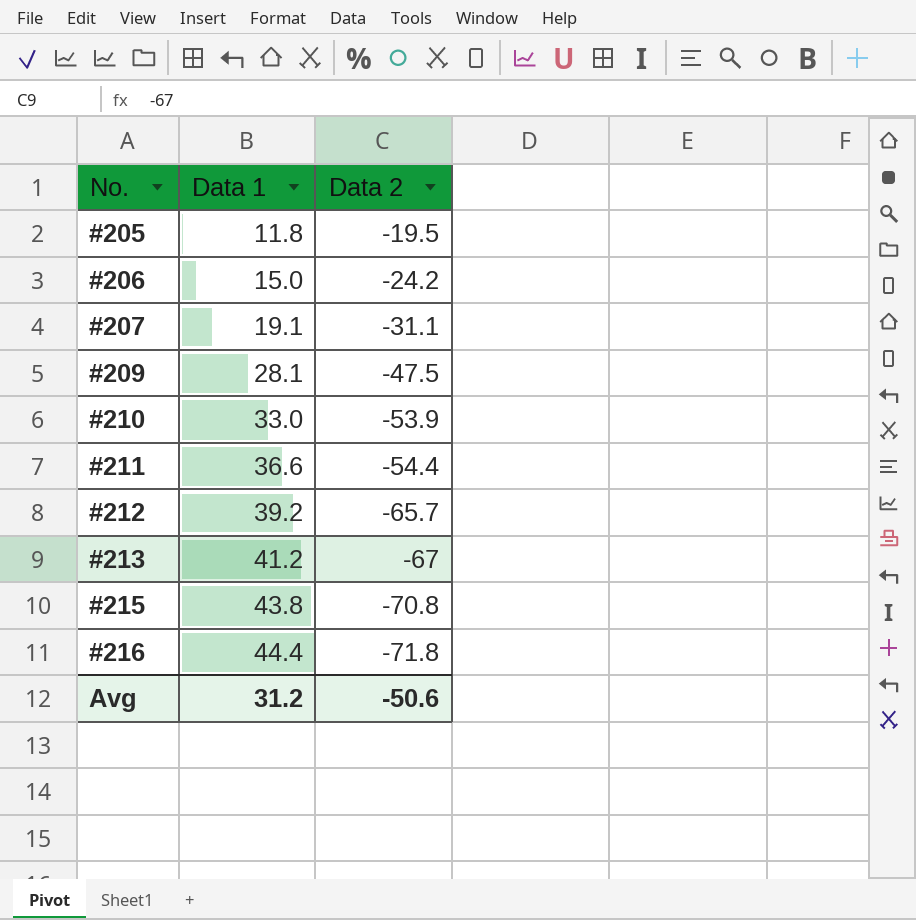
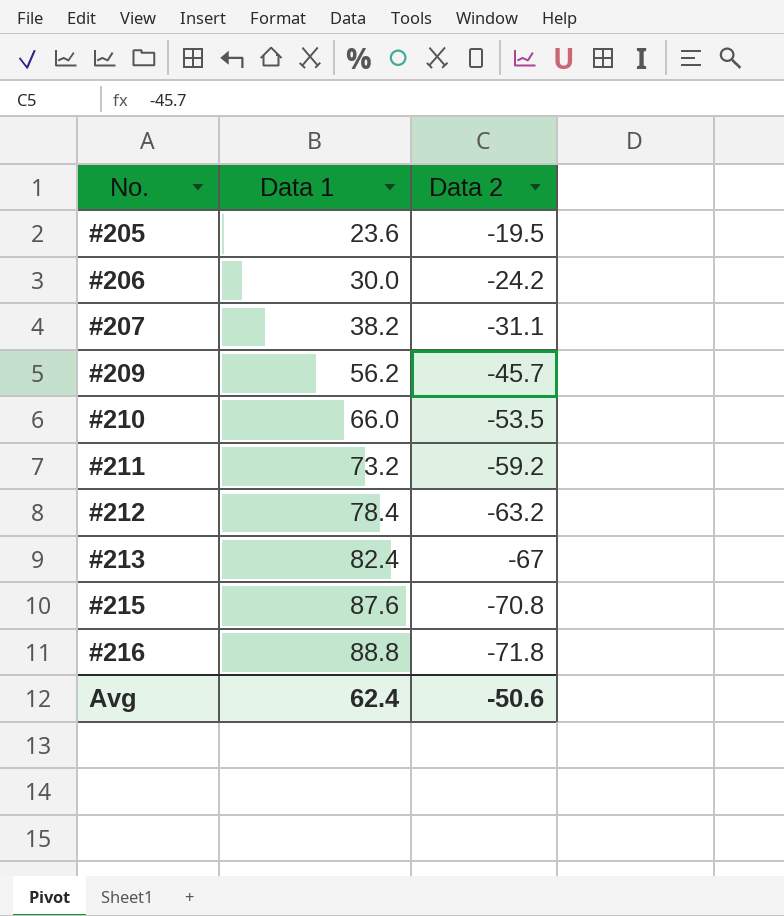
#205 | Data 1: 11.8 -> 23.6
#206 | Data 1: 15.0 -> 30.0
#207 | Data 1: 19.1 -> 38.2
#209 | Data 1: 28.1 -> 56.2
#209 | Data 2: -47.5 -> -45.7
#210 | Data 1: 33.0 -> 66.0
#210 | Data 2: -53.9 -> -53.5
#211 | Data 1: 36.6 -> 73.2
#211 | Data 2: -54.4 -> -59.2
#212 | Data 1: 39.2 -> 78.4
#212 | Data 2: -65.7 -> -63.2
#213 | Data 1: 41.2 -> 82.4
#215 | Data 1: 43.8 -> 87.6
#216 | Data 1: 44.4 -> 88.8
Avg | Data 1: 31.2 -> 62.4

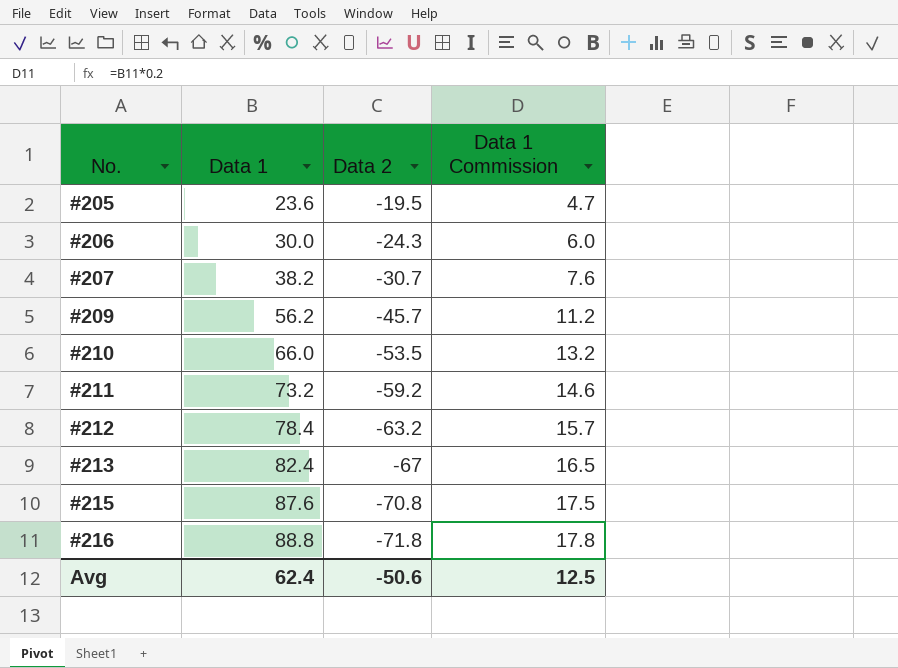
column Data 1 Commission | formula: none -> [Data 1] * 0.2
#206 | Data 2: -24.2 -> -24.3
#207 | Data 2: -31.1 -> -30.7

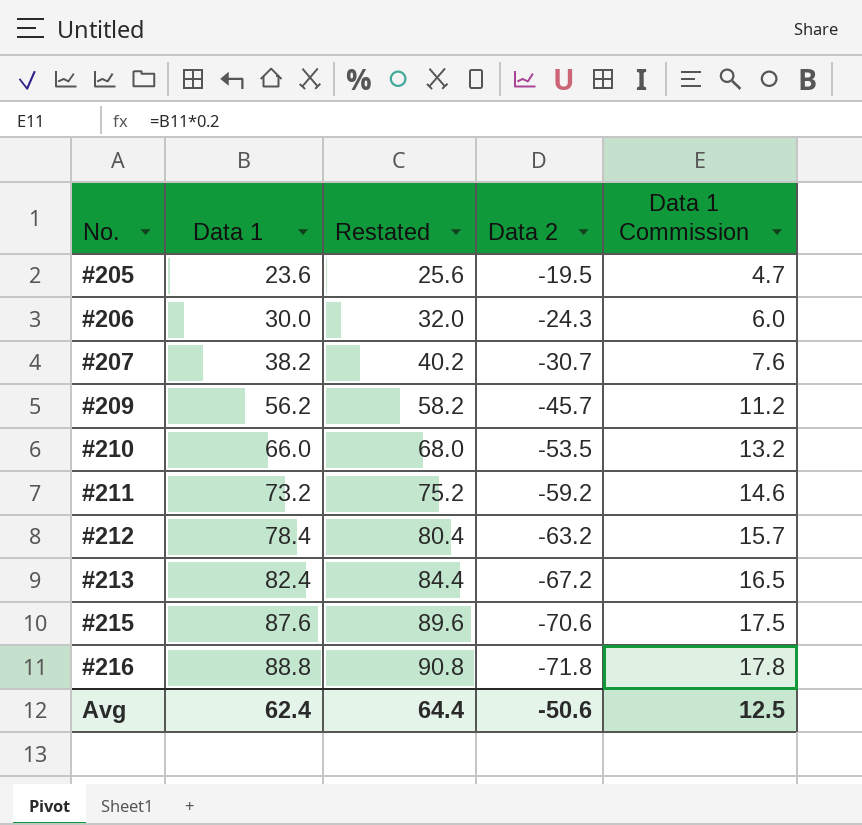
column Restated | formula: none -> [Data 1] + 2
#213 | Data 2: -67 -> -67.2
#215 | Data 2: -70.8 -> -70.6

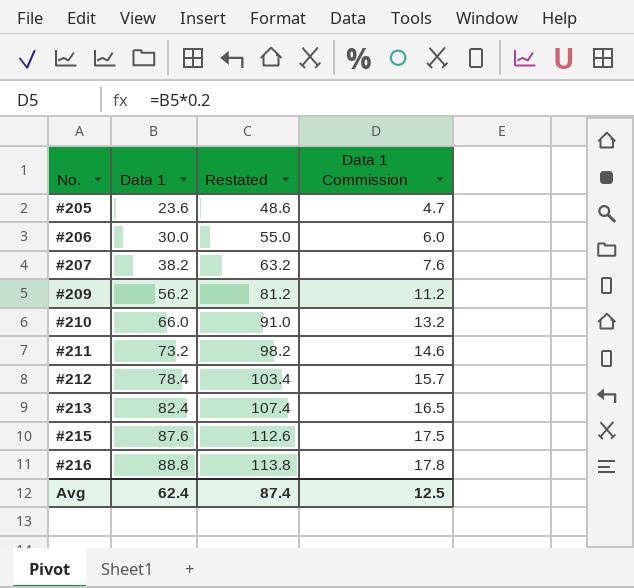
column Data 2 | position: 4 -> none
column Restated | formula: [Data 1] + 2 -> [Data 1] + 25
Avg | Restated: 64.4 -> 87.4

